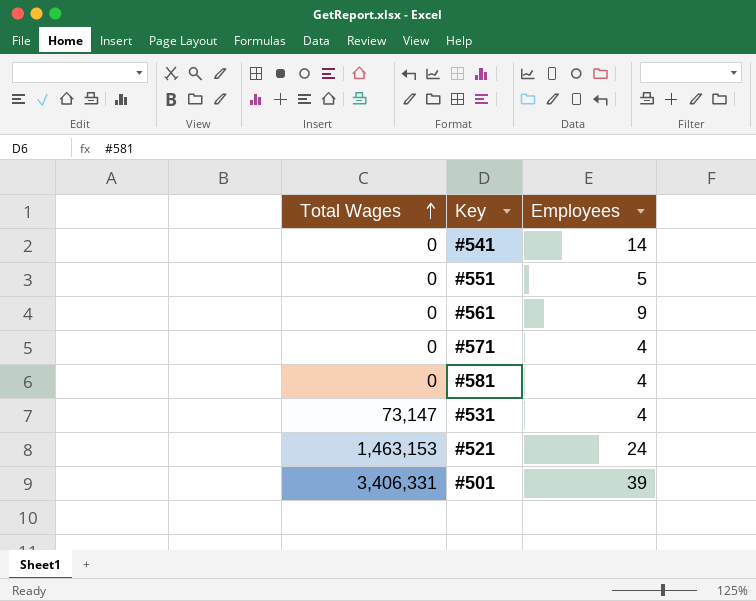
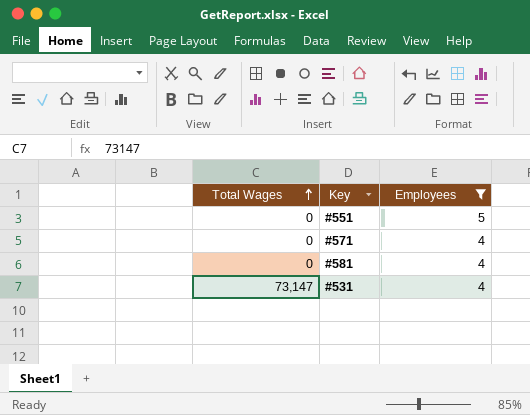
filter: none -> Employees <= 5

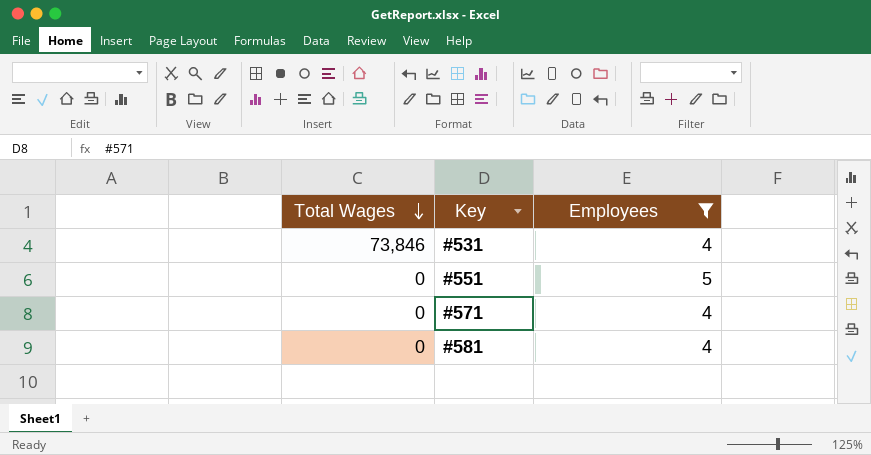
row order: Total Wages ascending -> Total Wages descending
#531 | Total Wages: 73,147 -> 73,846

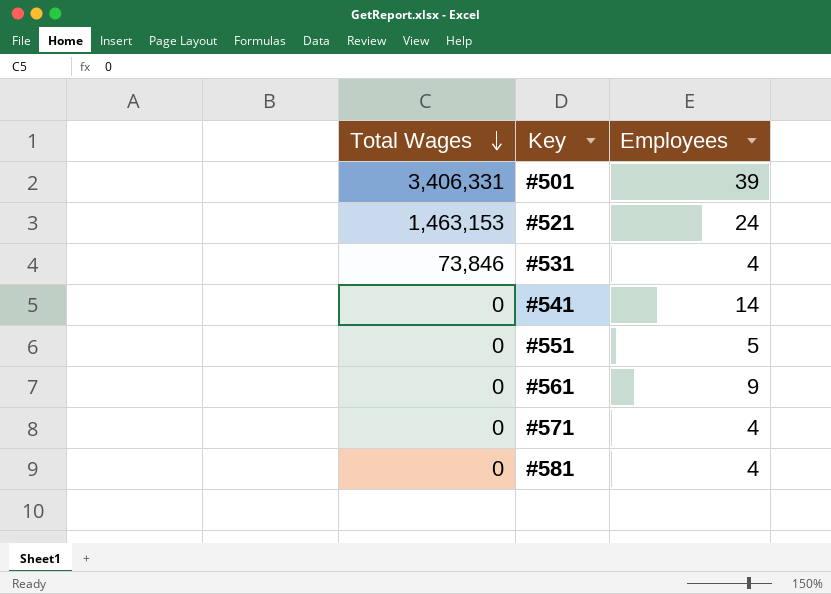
filter: Employees <= 5 -> none

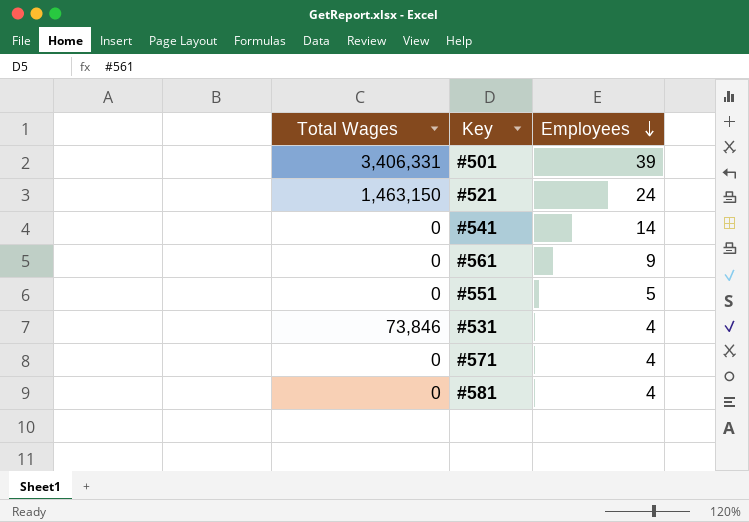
row order: Total Wages descending -> Employees descending
#521 | Total Wages: 1,463,153 -> 1,463,150

